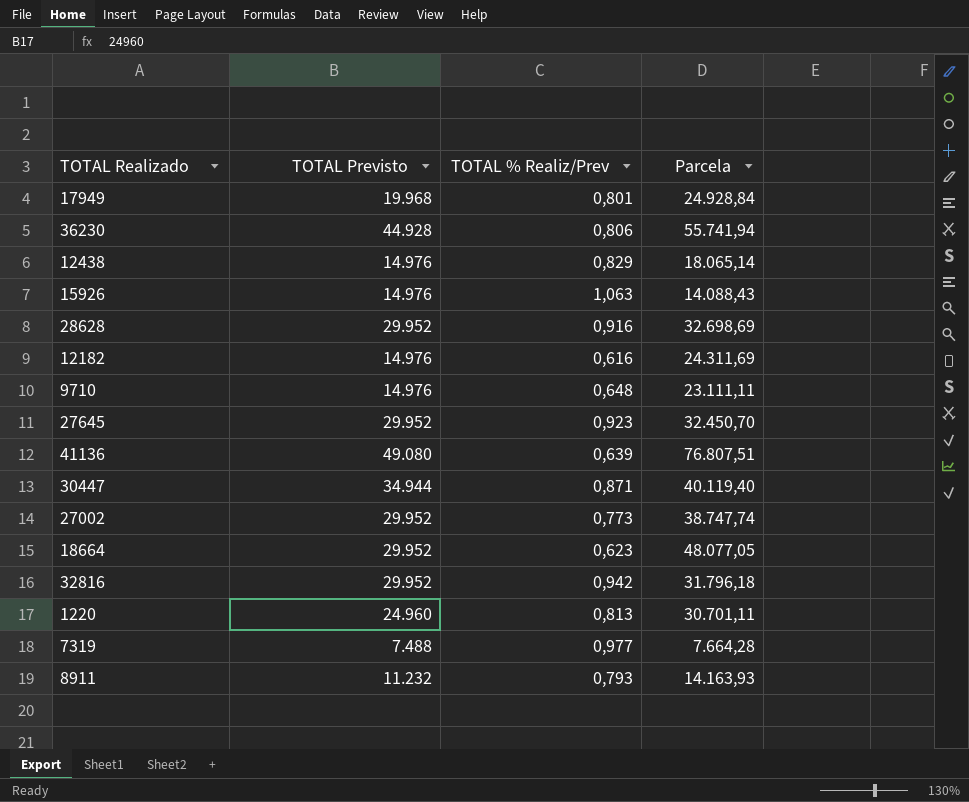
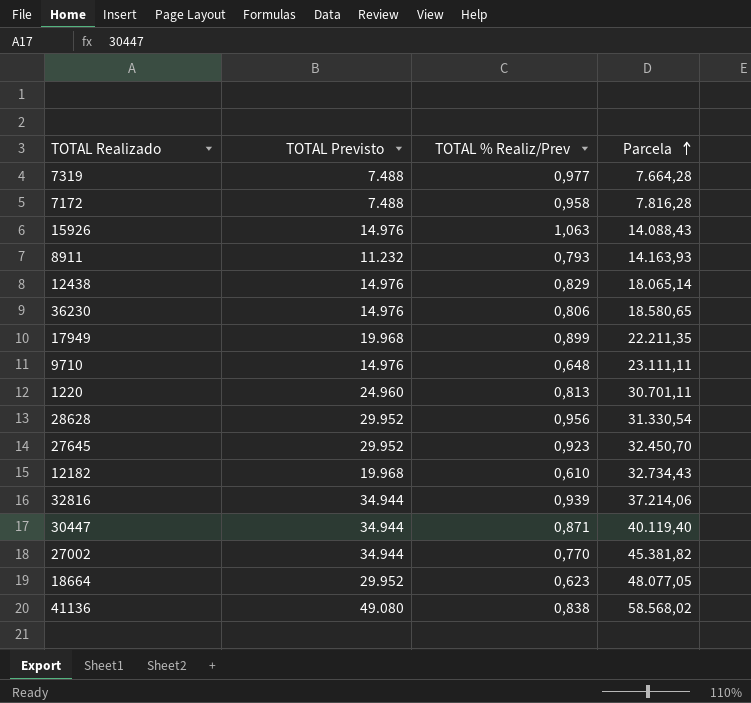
row order: none -> Parcela ascending
row 7172: none -> 7.488 | 0,958 | 7.816,28
36230 | TOTAL Previsto: 44.928 -> 14.976
36230 | Parcela: 55.741,94 -> 18.580,65
17949 | TOTAL % Realiz/Prev: 0,801 -> 0,899
17949 | Parcela: 24.928,84 -> 22.211,35
28628 | TOTAL % Realiz/Prev: 0,916 -> 0,956
28628 | Parcela: 32.698,69 -> 31.330,54
12182 | TOTAL Previsto: 14.976 -> 19.968
12182 | TOTAL % Realiz/Prev: 0,616 -> 0,610
12182 | Parcela: 24.311,69 -> 32.734,43
32816 | TOTAL Previsto: 29.952 -> 34.944
32816 | TOTAL % Realiz/Prev: 0,942 -> 0,939
32816 | Parcela: 31.796,18 -> 37.214,06
27002 | TOTAL Previsto: 29.952 -> 34.944
27002 | TOTAL % Realiz/Prev: 0,773 -> 0,770
27002 | Parcela: 38.747,74 -> 45.381,82
41136 | TOTAL % Realiz/Prev: 0,639 -> 0,838
41136 | Parcela: 76.807,51 -> 58.568,02

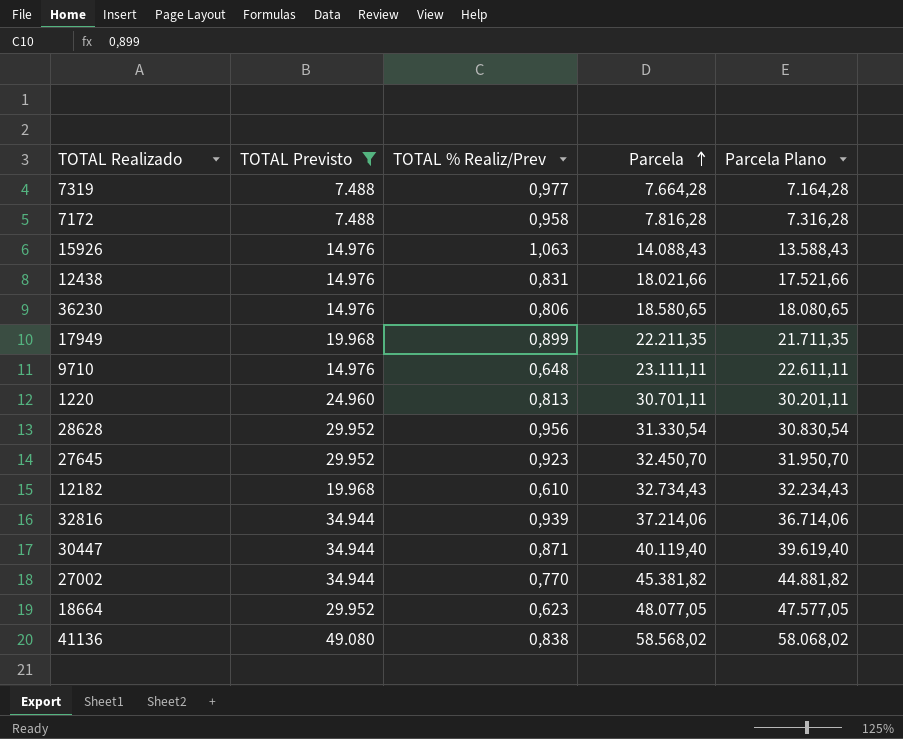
filter: none -> TOTAL Previsto != 11.232
column Parcela Plano | formula: none -> [Parcela] - 500
12438 | TOTAL % Realiz/Prev: 0,829 -> 0,831
12438 | Parcela: 18.065,14 -> 18.021,66

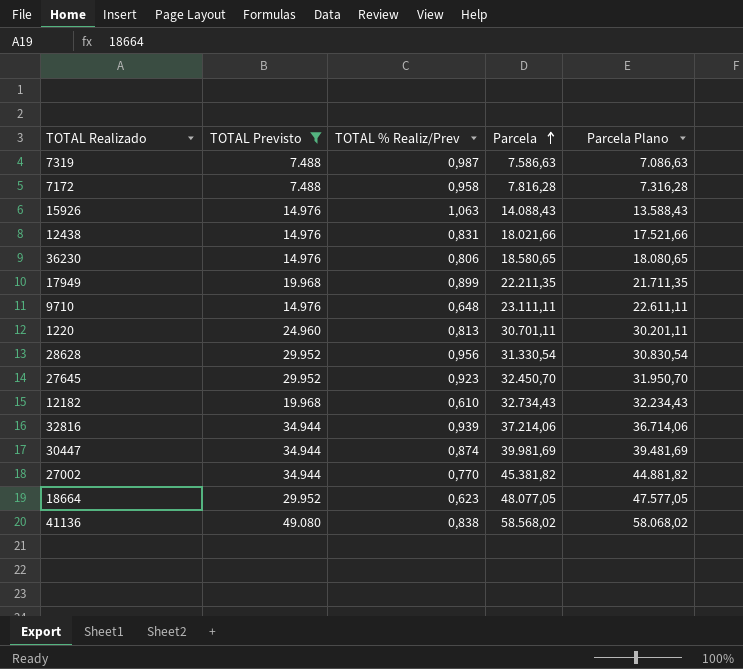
7319 | TOTAL % Realiz/Prev: 0,977 -> 0,987
7319 | Parcela: 7.664,28 -> 7.586,63
7319 | Parcela Plano: 7.164,28 -> 7.086,63
30447 | TOTAL % Realiz/Prev: 0,871 -> 0,874
30447 | Parcela: 40.119,40 -> 39.981,69
30447 | Parcela Plano: 39.619,40 -> 39.481,69

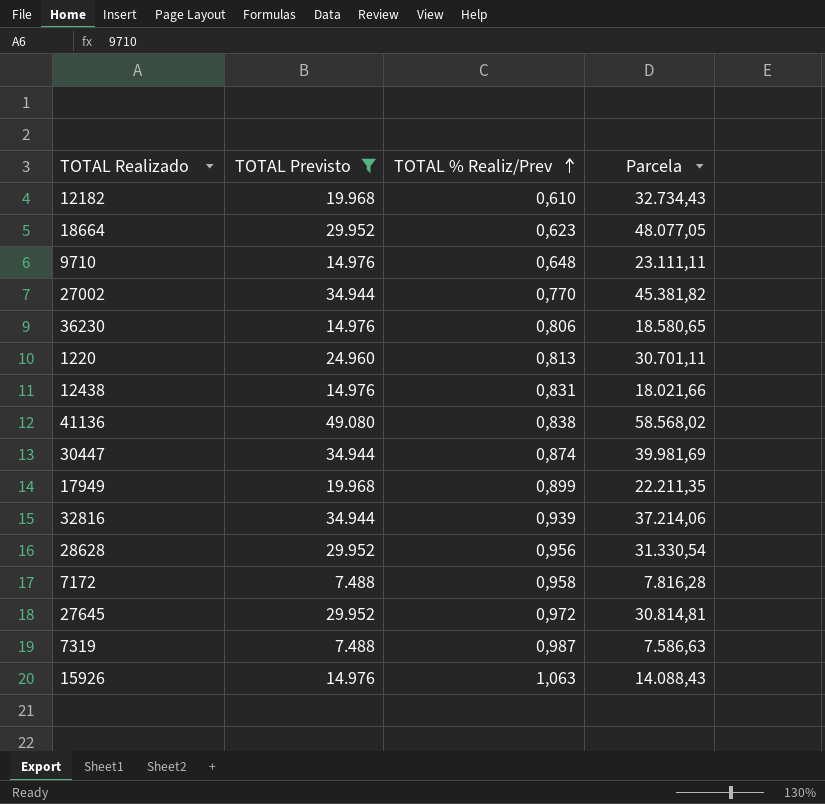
row order: Parcela ascending -> TOTAL % Realiz/Prev ascending
column Parcela Plano | formula: [Parcela] - 500 -> none
27645 | TOTAL % Realiz/Prev: 0,923 -> 0,972
27645 | Parcela: 32.450,70 -> 30.814,81

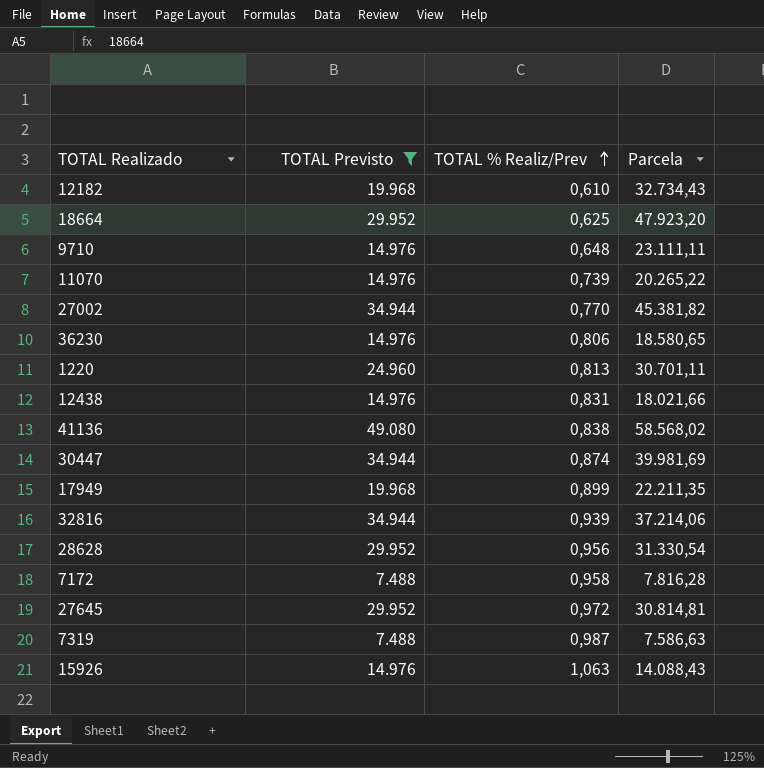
18664 | TOTAL % Realiz/Prev: 0,623 -> 0,625
18664 | Parcela: 48.077,05 -> 47.923,20
row 11070: none -> 14.976 | 0,739 | 20.265,22

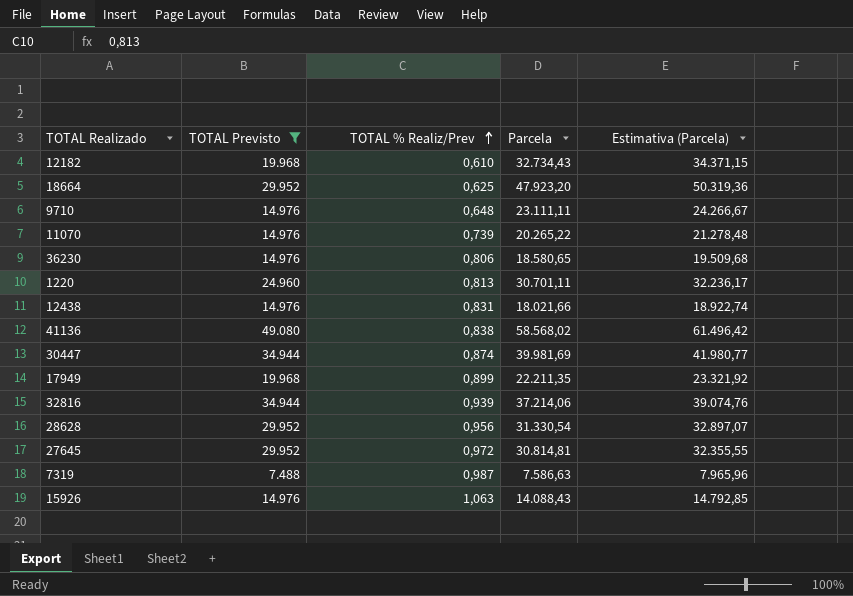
column Estimativa (Parcela) | formula: none -> [Parcela] * 1,05
row 27002: 34.944 | 0,770 | 45.381,82 -> none
row 7172: 7.488 | 0,958 | 7.816,28 -> none

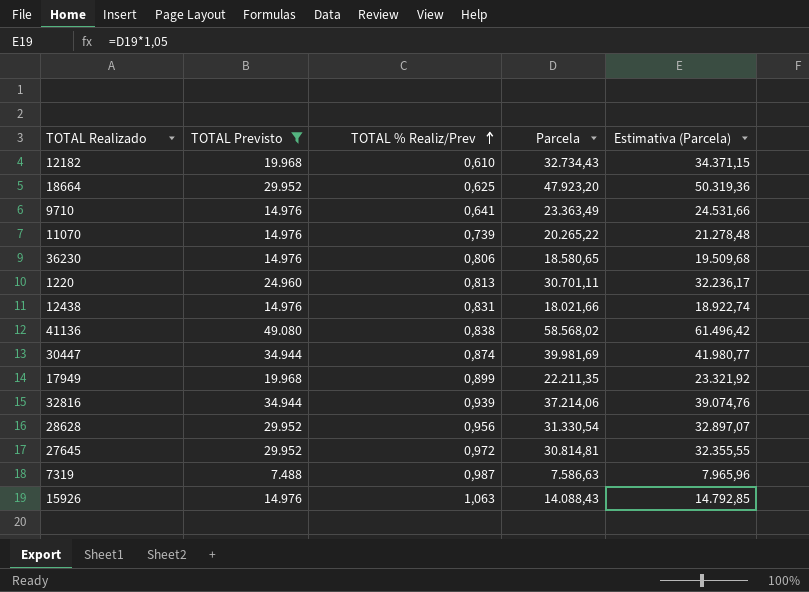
9710 | TOTAL % Realiz/Prev: 0,648 -> 0,641
9710 | Parcela: 23.111,11 -> 23.363,49
9710 | Estimativa (Parcela): 24.266,67 -> 24.531,66

